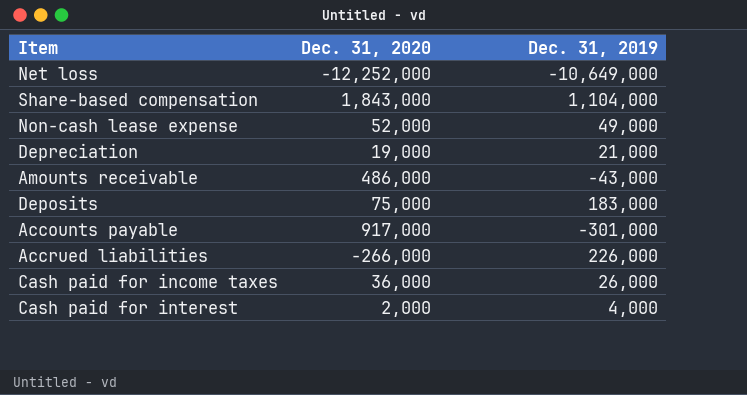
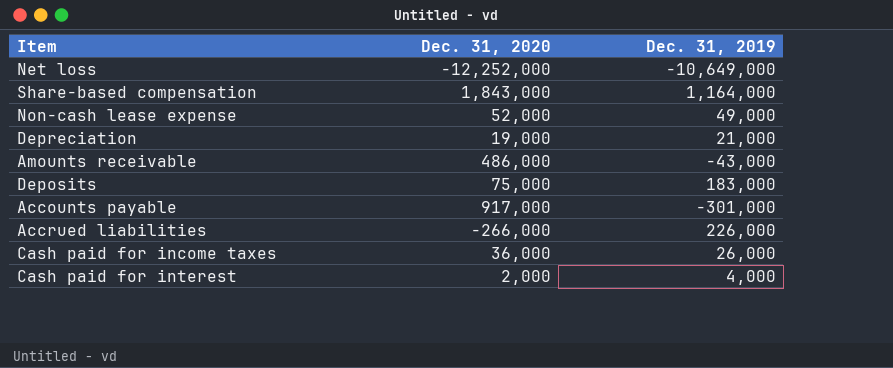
Share-based compensation | Dec. 31, 2019: 1,104,000 -> 1,164,000

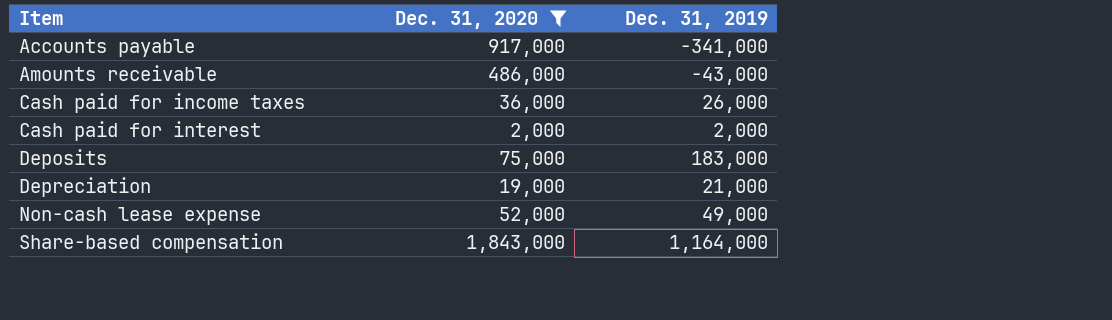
filter: none -> Dec. 31, 2020 >= 2,000
row order: none -> Item ascending
Accounts payable | Dec. 31, 2019: -301,000 -> -341,000
Cash paid for interest | Dec. 31, 2019: 4,000 -> 2,000

